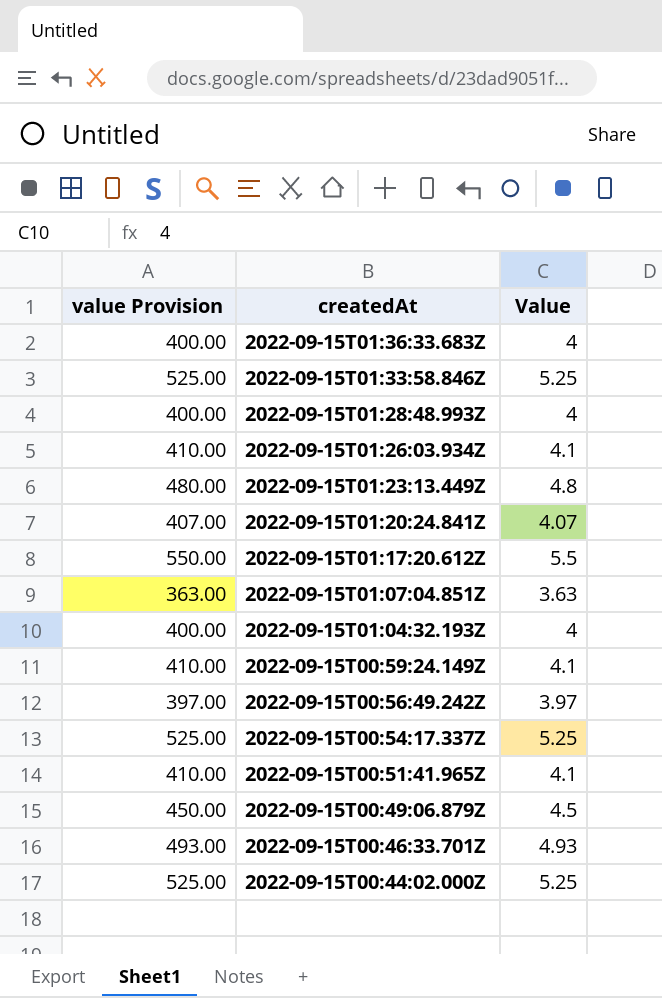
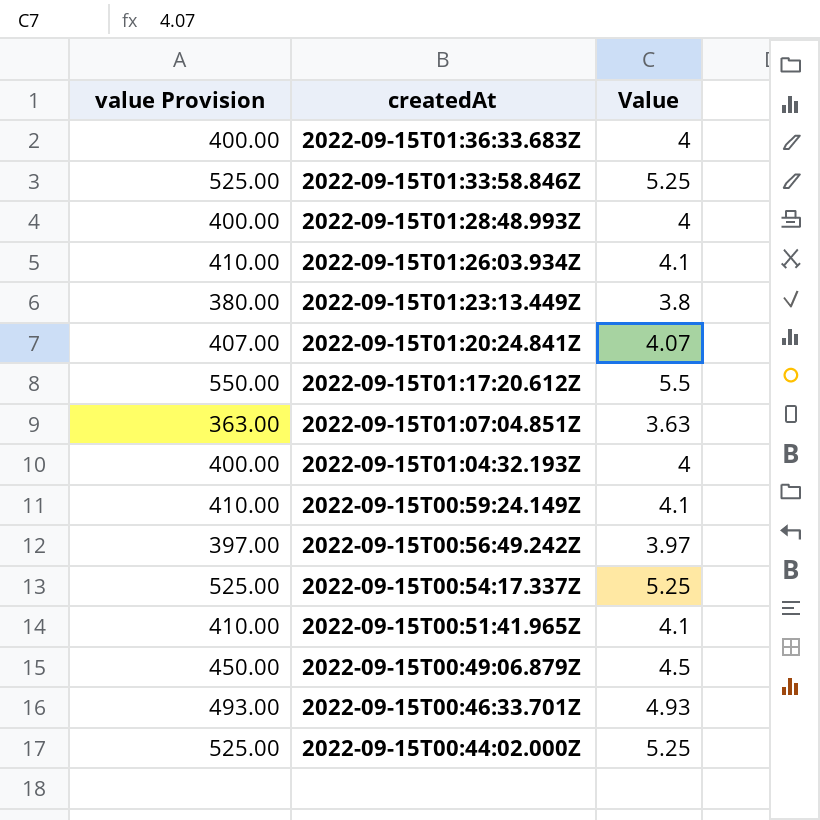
2022-09-15T01:23:13.449Z | value Provision: 480.00 -> 380.00
2022-09-15T01:23:13.449Z | Value: 4.8 -> 3.8

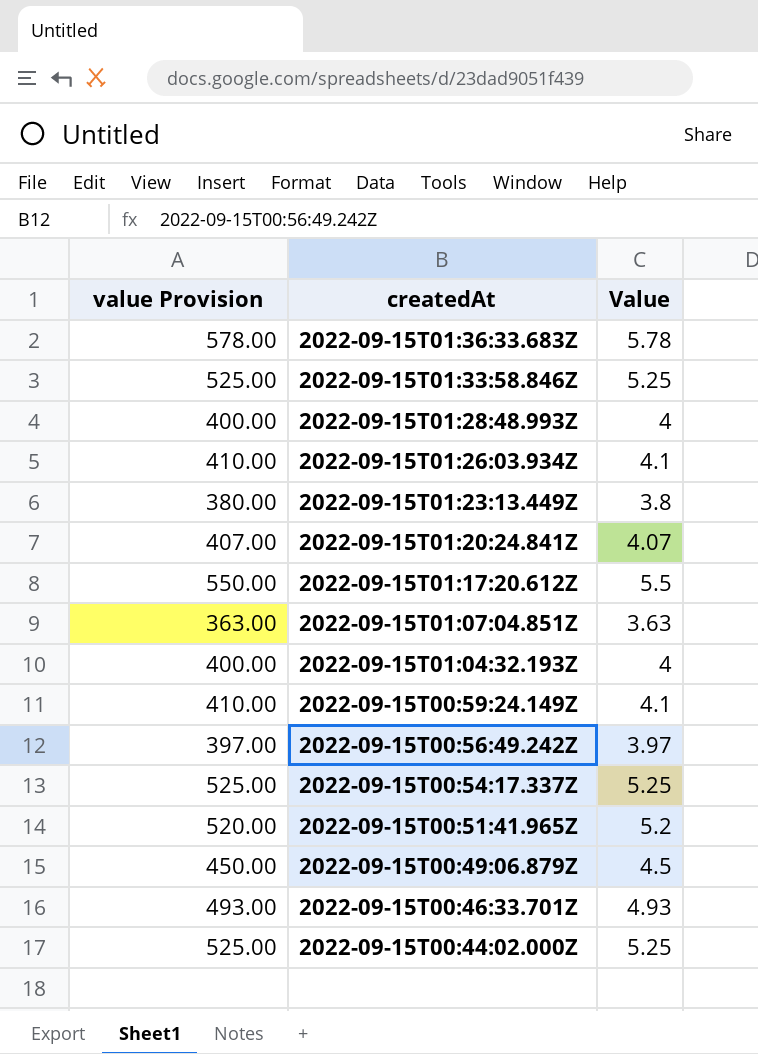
2022-09-15T01:36:33.683Z | value Provision: 400.00 -> 578.00
2022-09-15T01:36:33.683Z | Value: 4 -> 5.78
2022-09-15T00:51:41.965Z | value Provision: 410.00 -> 520.00
2022-09-15T00:51:41.965Z | Value: 4.1 -> 5.2

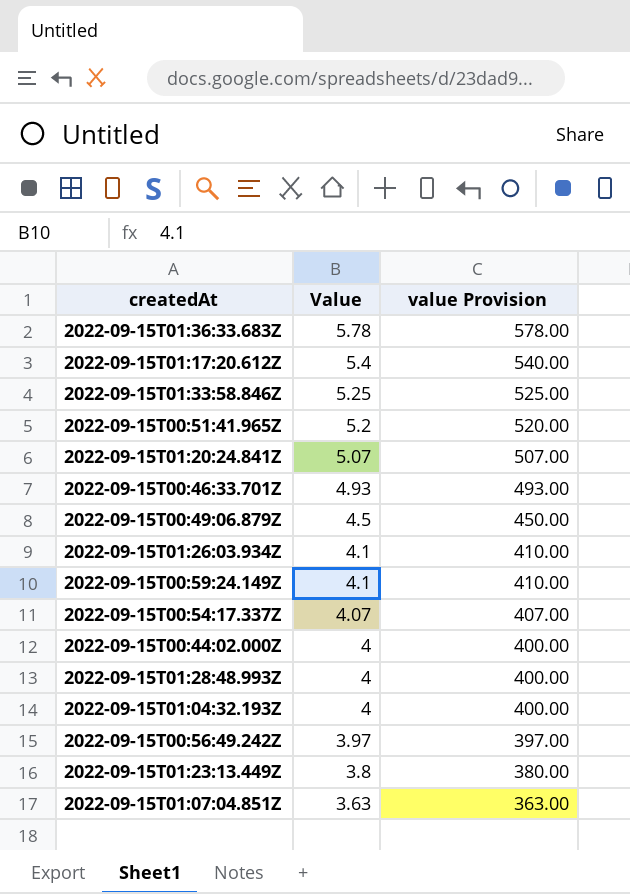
row order: createdAt descending -> Value descending
column value Provision | position: 1 -> 3
2022-09-15T01:17:20.612Z | Value: 5.5 -> 5.4
2022-09-15T01:17:20.612Z | value Provision: 550.00 -> 540.00
2022-09-15T01:20:24.841Z | Value: 4.07 -> 5.07
2022-09-15T01:20:24.841Z | value Provision: 407.00 -> 507.00
2022-09-15T00:54:17.337Z | Value: 5.25 -> 4.07
2022-09-15T00:54:17.337Z | value Provision: 525.00 -> 407.00
2022-09-15T00:44:02.000Z | Value: 5.25 -> 4
2022-09-15T00:44:02.000Z | value Provision: 525.00 -> 400.00

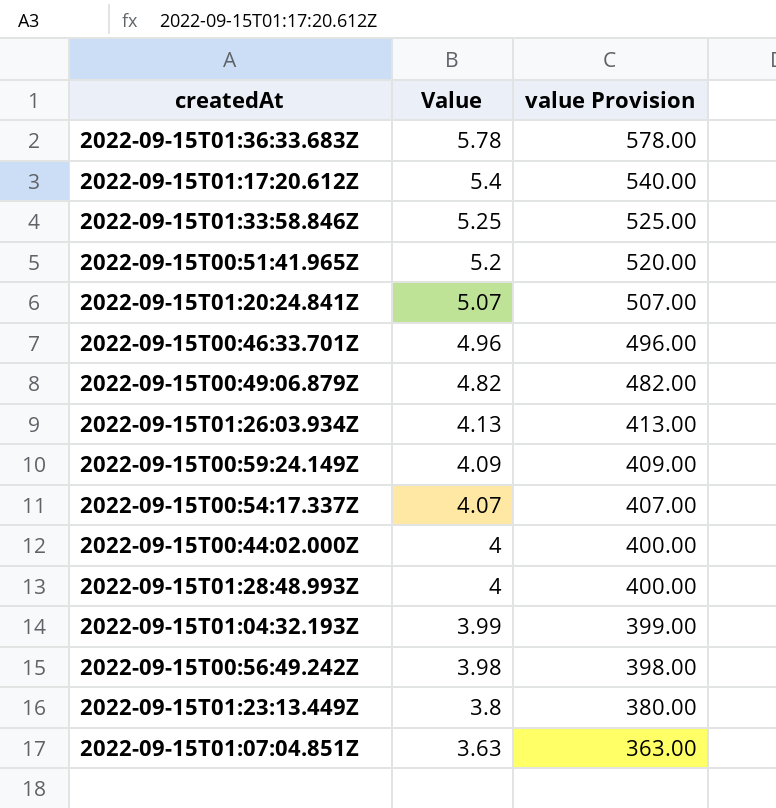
2022-09-15T00:46:33.701Z | Value: 4.93 -> 4.96
2022-09-15T00:46:33.701Z | value Provision: 493.00 -> 496.00
2022-09-15T00:49:06.879Z | Value: 4.5 -> 4.82
2022-09-15T00:49:06.879Z | value Provision: 450.00 -> 482.00
2022-09-15T01:26:03.934Z | Value: 4.1 -> 4.13
2022-09-15T01:26:03.934Z | value Provision: 410.00 -> 413.00
2022-09-15T00:59:24.149Z | Value: 4.1 -> 4.09
2022-09-15T00:59:24.149Z | value Provision: 410.00 -> 409.00
2022-09-15T01:04:32.193Z | Value: 4 -> 3.99
2022-09-15T01:04:32.193Z | value Provision: 400.00 -> 399.00
2022-09-15T00:56:49.242Z | Value: 3.97 -> 3.98
2022-09-15T00:56:49.242Z | value Provision: 397.00 -> 398.00

